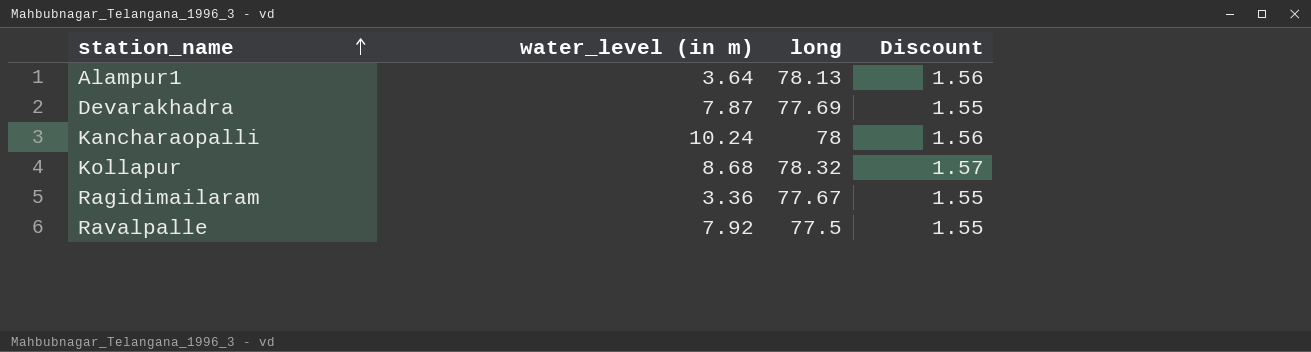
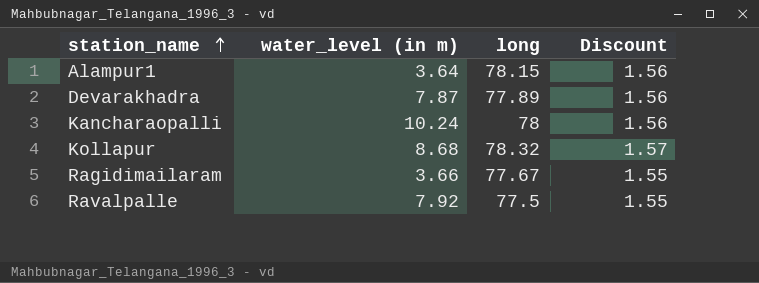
Alampur1 | long: 78.13 -> 78.15
Devarakhadra | long: 77.69 -> 77.89
Devarakhadra | Discount: 1.55 -> 1.56
Ragidimailaram | water_level (in m): 3.36 -> 3.66

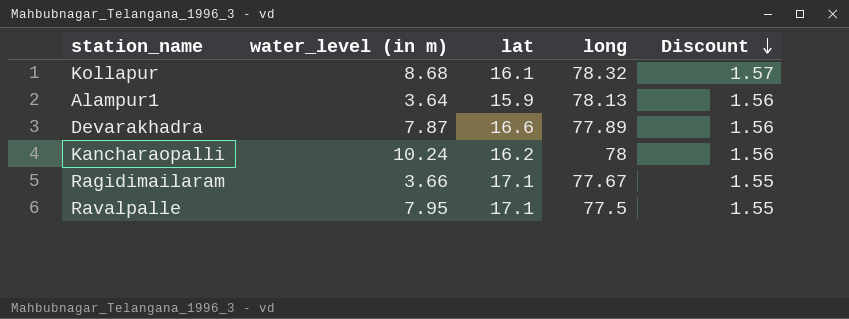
row order: station_name ascending -> Discount descending
column lat | position: none -> 3
Alampur1 | long: 78.15 -> 78.13
Ravalpalle | water_level (in m): 7.92 -> 7.95

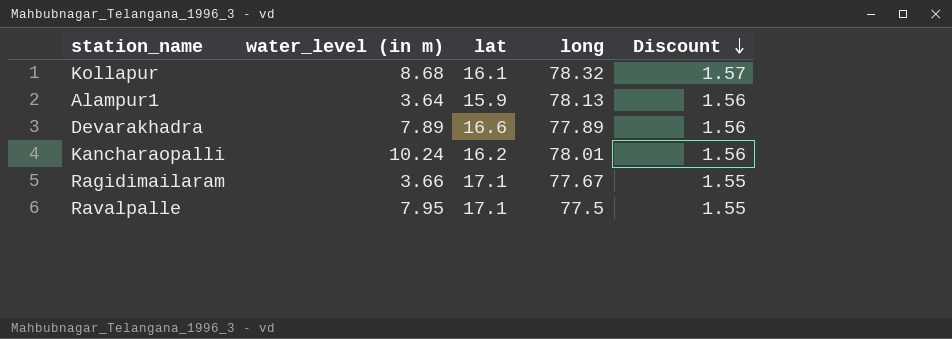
Devarakhadra | water_level (in m): 7.87 -> 7.89
Kancharaopalli | long: 78 -> 78.01

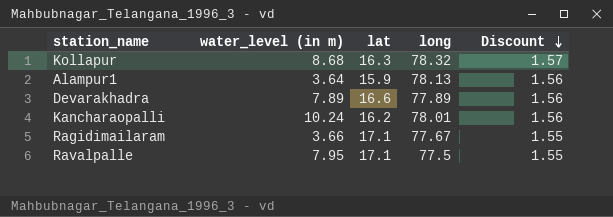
Kollapur | lat: 16.1 -> 16.3

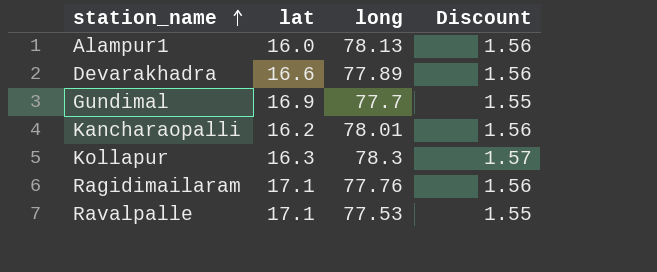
row order: Discount descending -> station_name ascending
column water_level (in m) | position: 2 -> none
Alampur1 | lat: 15.9 -> 16.0
row Gundimal: none -> 16.9 | 77.7 | 1.55
Kollapur | long: 78.32 -> 78.3
Ragidimailaram | long: 77.67 -> 77.76
Ragidimailaram | Discount: 1.55 -> 1.56
Ravalpalle | long: 77.5 -> 77.53

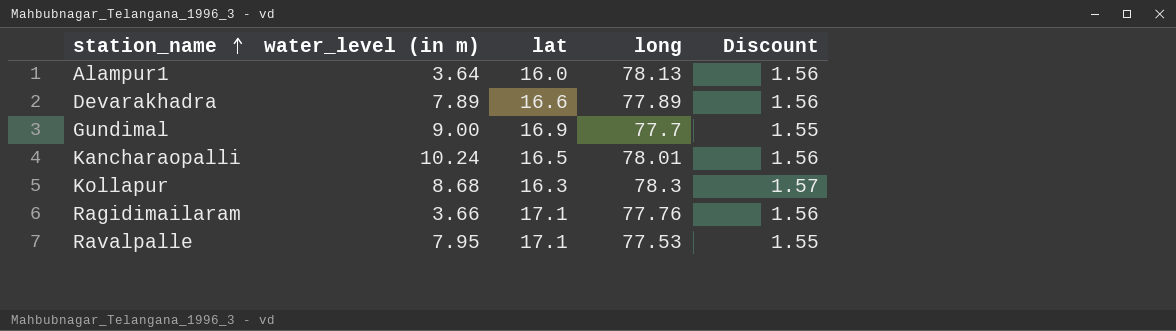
column water_level (in m) | position: none -> 2
Kancharaopalli | lat: 16.2 -> 16.5

